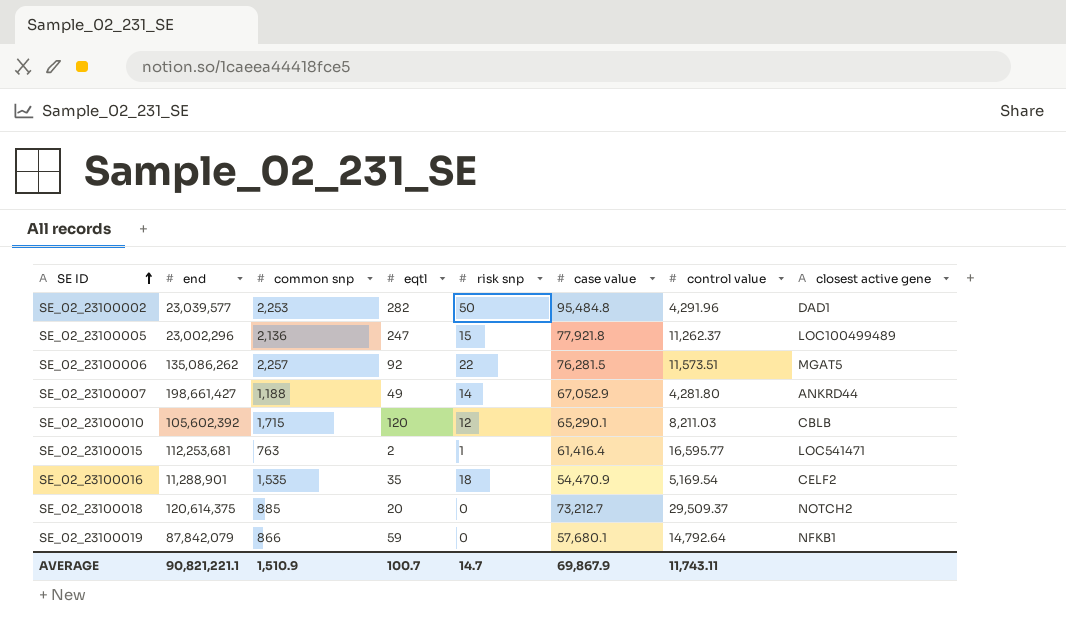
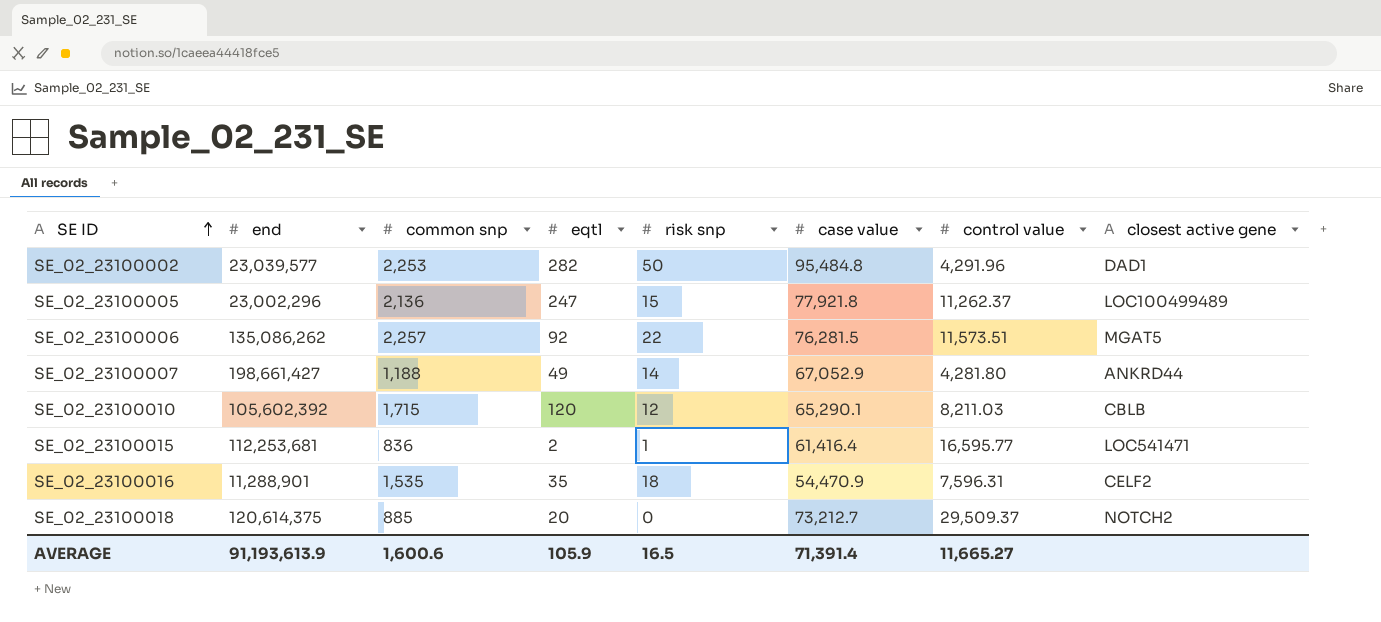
row SE_02_23100019: 87,842,079 | 866 | 59 | 0 | 57,680.1 | 14,792.64 | NFKB1 -> none
SE_02_23100015 | common snp: 763 -> 836
SE_02_23100016 | control value: 5,169.54 -> 7,596.31
AVERAGE | end: 90,821,221.1 -> 91,193,613.9
AVERAGE | common snp: 1,510.9 -> 1,600.6
AVERAGE | eqtl: 100.7 -> 105.9
AVERAGE | risk snp: 14.7 -> 16.5
AVERAGE | case value: 69,867.9 -> 71,391.4
AVERAGE | control value: 11,743.11 -> 11,665.27

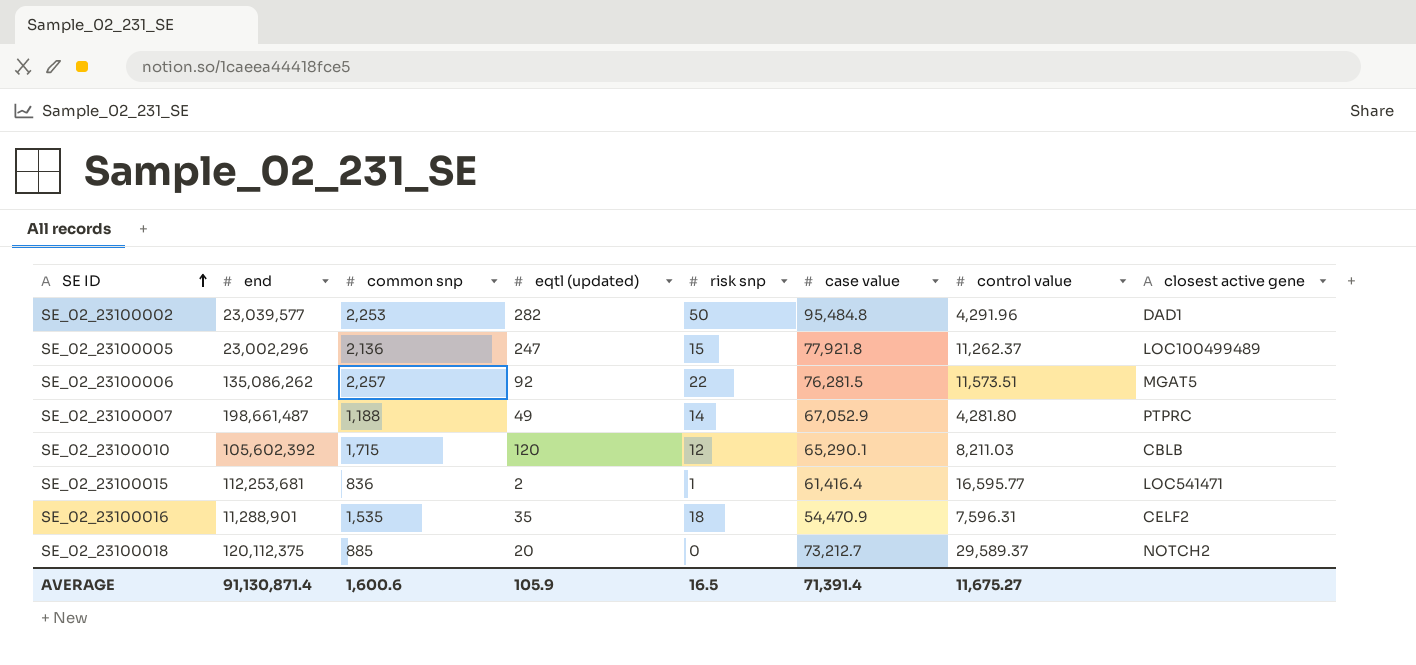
column name: eqtl -> eqtl (updated)
SE_02_23100007 | end: 198,661,427 -> 198,661,487
SE_02_23100007 | closest active gene: ANKRD44 -> PTPRC
SE_02_23100018 | end: 120,614,375 -> 120,112,375
SE_02_23100018 | control value: 29,509.37 -> 29,589.37
AVERAGE | end: 91,193,613.9 -> 91,130,871.4
AVERAGE | control value: 11,665.27 -> 11,675.27

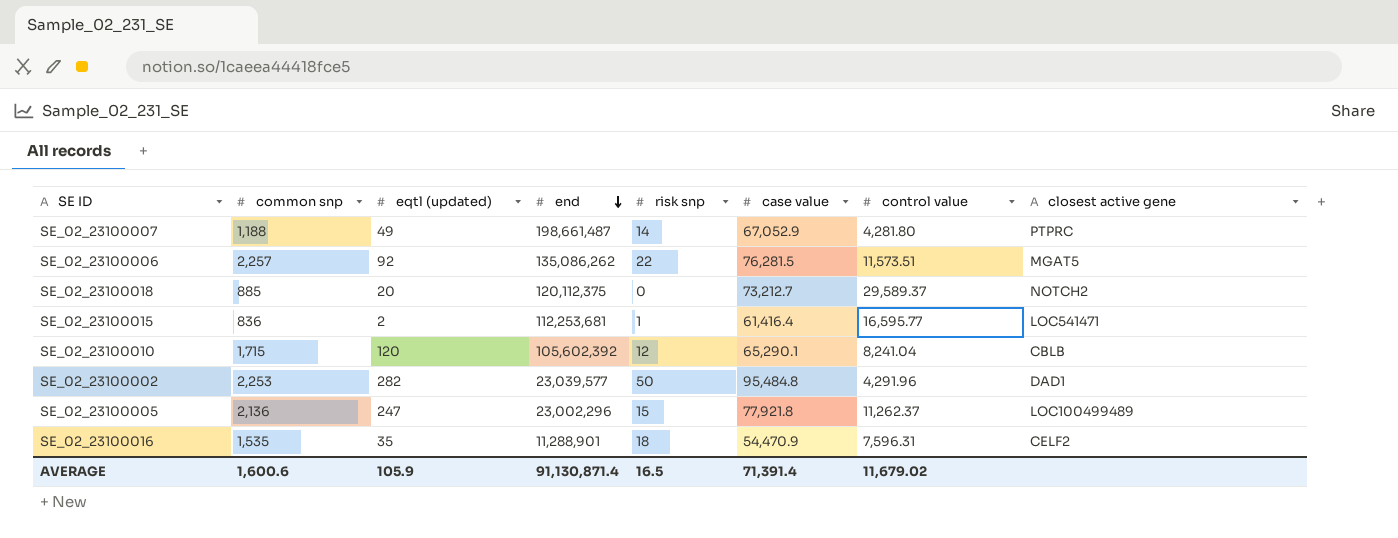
row order: SE ID ascending -> end descending
column end | position: 2 -> 4
SE_02_23100010 | control value: 8,211.03 -> 8,241.04
AVERAGE | control value: 11,675.27 -> 11,679.02

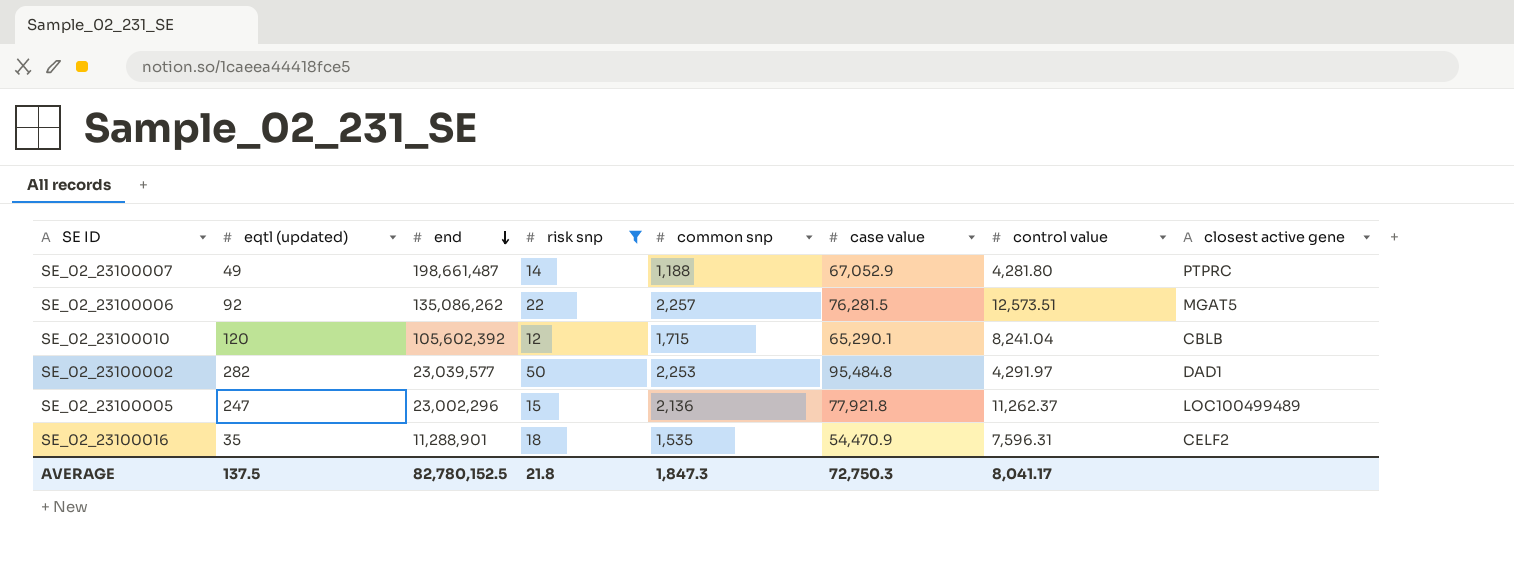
filter: none -> risk snp >= 12
column common snp | position: 2 -> 5
SE_02_23100006 | control value: 11,573.51 -> 12,573.51
SE_02_23100002 | control value: 4,291.96 -> 4,291.97
AVERAGE | eqtl (updated): 105.9 -> 137.5
AVERAGE | end: 91,130,871.4 -> 82,780,152.5
AVERAGE | risk snp: 16.5 -> 21.8
AVERAGE | common snp: 1,600.6 -> 1,847.3
AVERAGE | case value: 71,391.4 -> 72,750.3
AVERAGE | control value: 11,679.02 -> 8,041.17

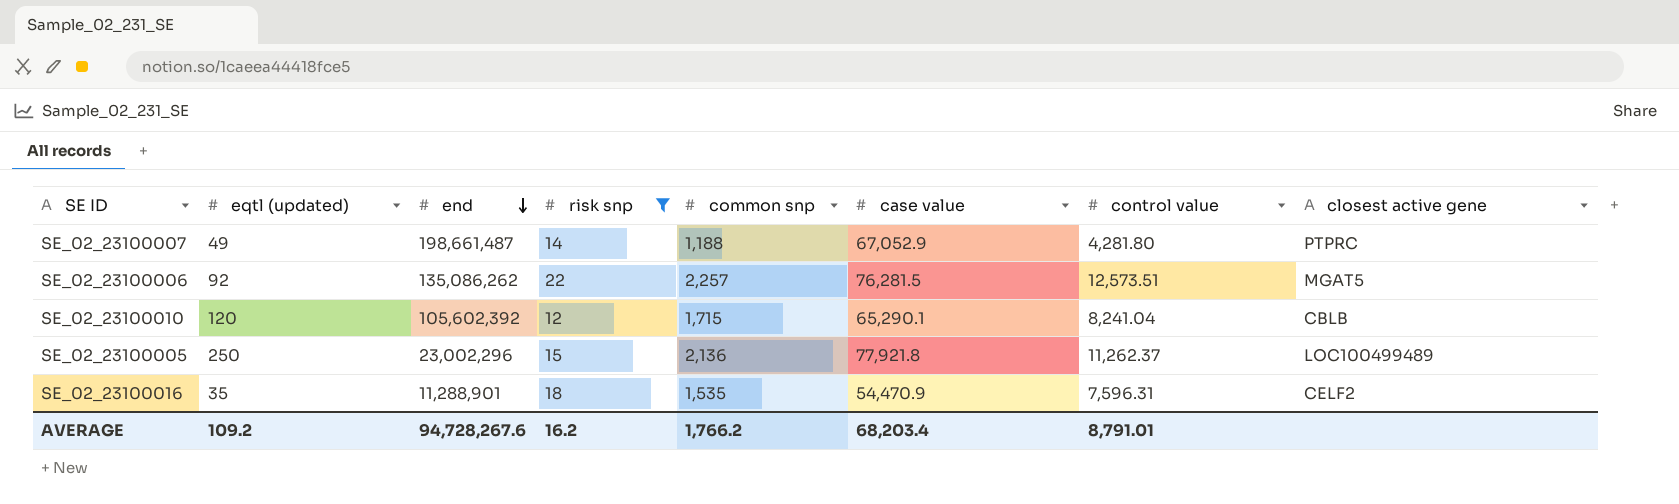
row SE_02_23100002: 282 | 23,039,577 | 50 | 2,253 | 95,484.8 | 4,291.97 | DAD1 -> none
SE_02_23100005 | eqtl (updated): 247 -> 250
AVERAGE | eqtl (updated): 137.5 -> 109.2
AVERAGE | end: 82,780,152.5 -> 94,728,267.6
AVERAGE | risk snp: 21.8 -> 16.2
AVERAGE | common snp: 1,847.3 -> 1,766.2
AVERAGE | case value: 72,750.3 -> 68,203.4
AVERAGE | control value: 8,041.17 -> 8,791.01

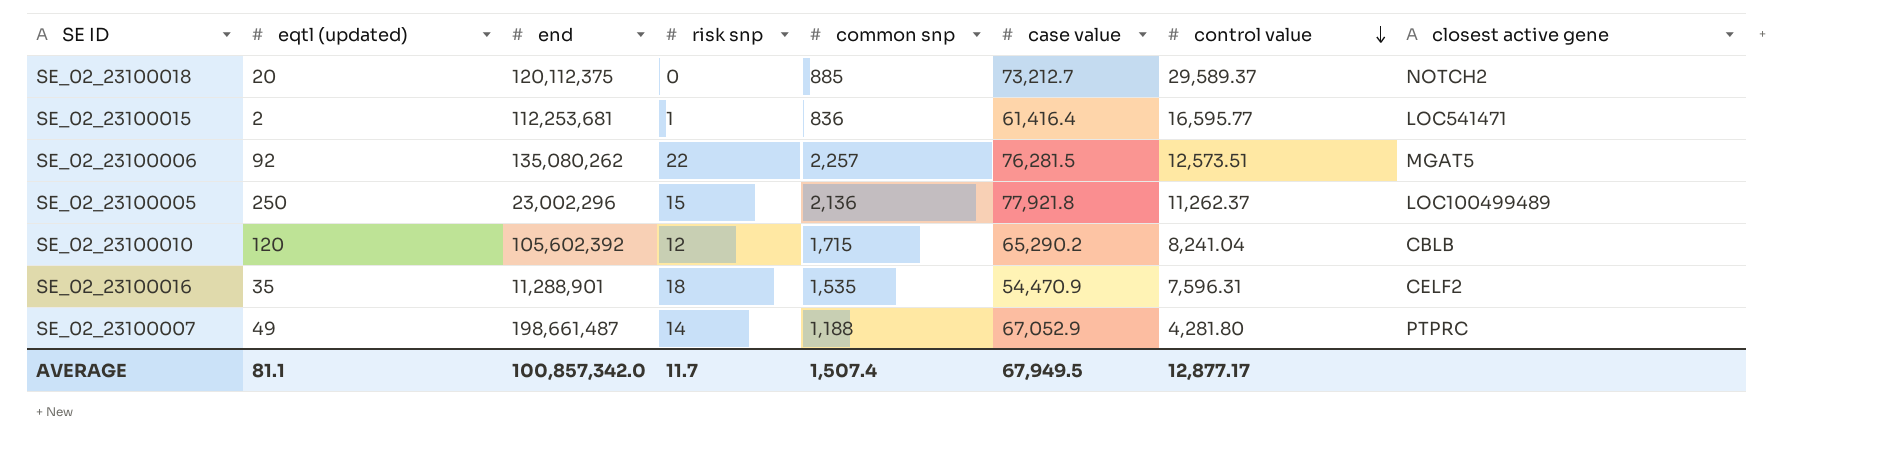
filter: risk snp >= 12 -> none
row order: end descending -> control value descending
SE_02_23100006 | end: 135,086,262 -> 135,080,262
SE_02_23100010 | case value: 65,290.1 -> 65,290.2
AVERAGE | eqtl (updated): 109.2 -> 81.1
AVERAGE | end: 94,728,267.6 -> 100,857,342.0
AVERAGE | risk snp: 16.2 -> 11.7
AVERAGE | common snp: 1,766.2 -> 1,507.4
AVERAGE | case value: 68,203.4 -> 67,949.5
AVERAGE | control value: 8,791.01 -> 12,877.17

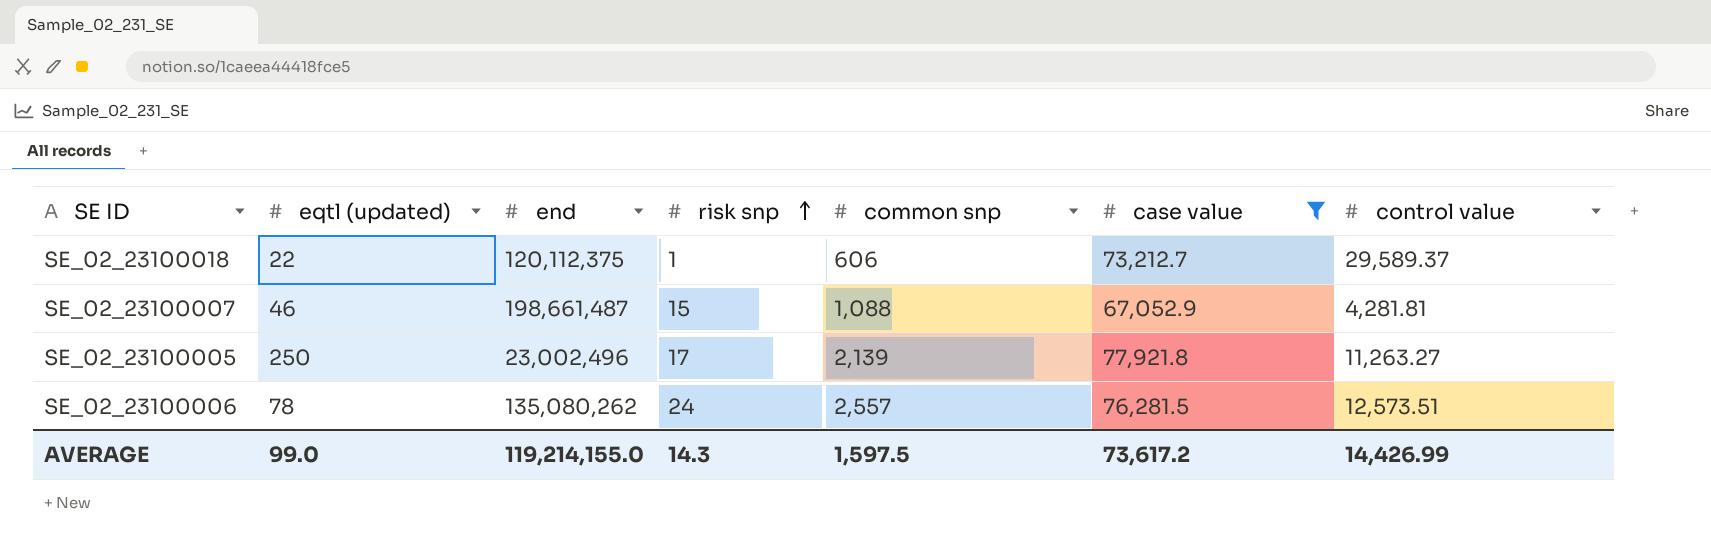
filter: none -> case value >= 67,052.9
row order: control value descending -> risk snp ascending
column closest active gene | position: 8 -> none
SE_02_23100018 | eqtl (updated): 20 -> 22
SE_02_23100018 | risk snp: 0 -> 1
SE_02_23100018 | common snp: 885 -> 606
SE_02_23100007 | eqtl (updated): 49 -> 46
SE_02_23100007 | risk snp: 14 -> 15
SE_02_23100007 | common snp: 1,188 -> 1,088
SE_02_23100007 | control value: 4,281.80 -> 4,281.81
SE_02_23100005 | end: 23,002,296 -> 23,002,496
SE_02_23100005 | risk snp: 15 -> 17
SE_02_23100005 | common snp: 2,136 -> 2,139
SE_02_23100005 | control value: 11,262.37 -> 11,263.27
SE_02_23100006 | eqtl (updated): 92 -> 78
SE_02_23100006 | risk snp: 22 -> 24
SE_02_23100006 | common snp: 2,257 -> 2,557
AVERAGE | eqtl (updated): 81.1 -> 99.0
AVERAGE | end: 100,857,342.0 -> 119,214,155.0
AVERAGE | risk snp: 11.7 -> 14.3
AVERAGE | common snp: 1,507.4 -> 1,597.5
AVERAGE | case value: 67,949.5 -> 73,617.2
AVERAGE | control value: 12,877.17 -> 14,426.99

